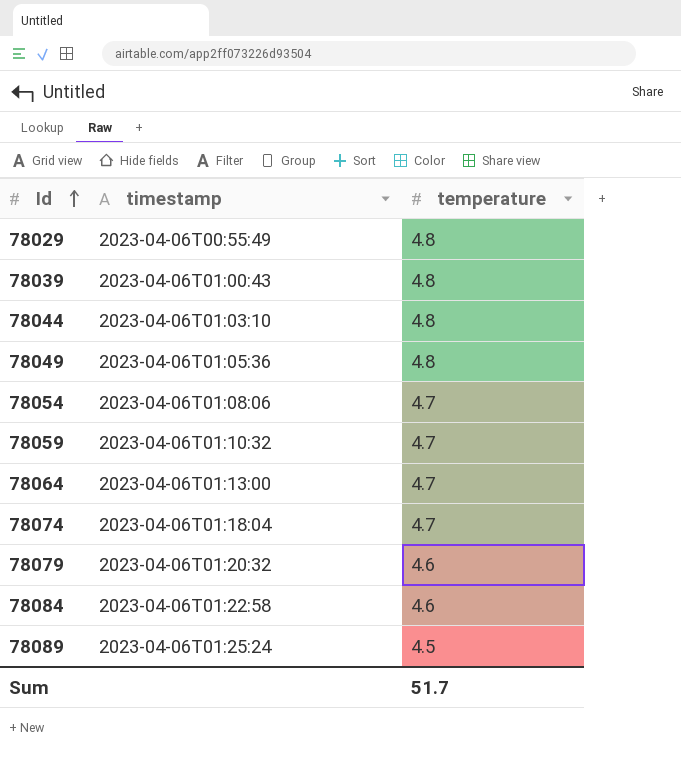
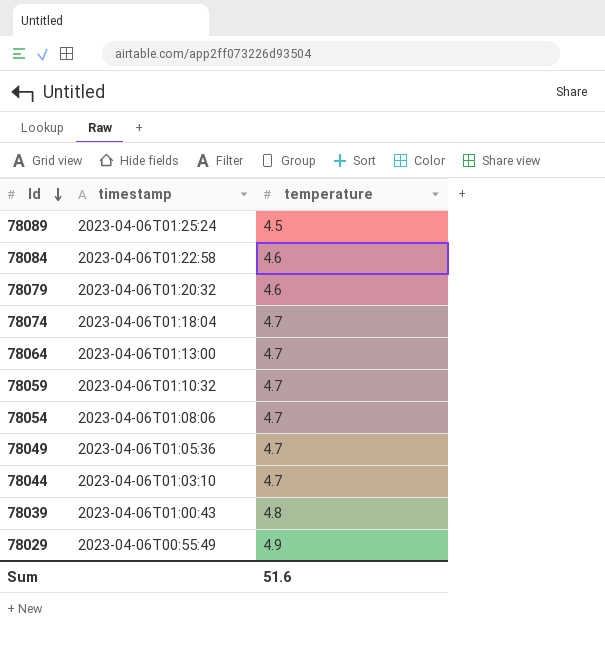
row order: Id ascending -> Id descending
78049 | temperature: 4.8 -> 4.7
78044 | temperature: 4.8 -> 4.7
78029 | temperature: 4.8 -> 4.9
Sum | temperature: 51.7 -> 51.6

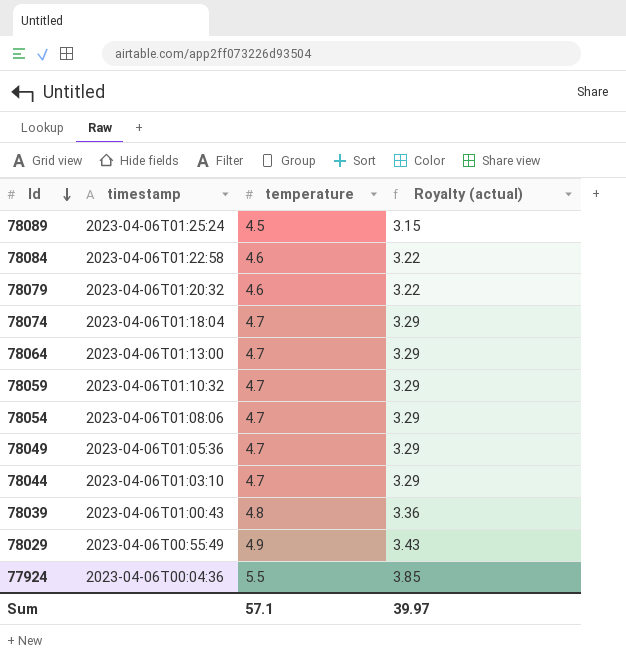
column Royalty (actual) | formula: none -> [temperature] * 0.7
row 77924: none -> 2023-04-06T00:04:36 | 5.5 | 3.85
Sum | temperature: 51.6 -> 57.1

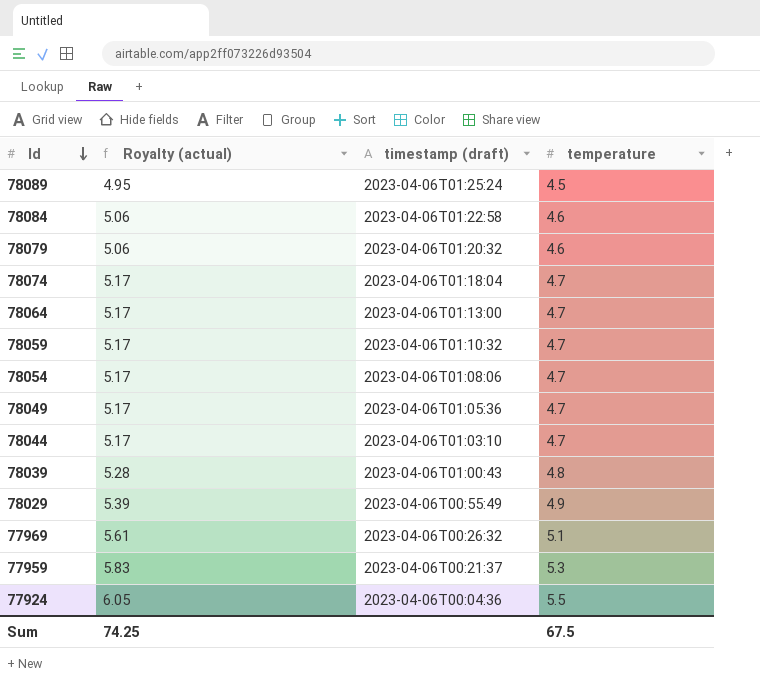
column Royalty (actual) | formula: [temperature] * 0.7 -> [temperature] * 1.1
column Royalty (actual) | position: 4 -> 2
column name: timestamp -> timestamp (draft)
row 77969: none -> 5.61 | 2023-04-06T00:26:32 | 5.1
row 77959: none -> 5.83 | 2023-04-06T00:21:37 | 5.3
Sum | Royalty (actual): 39.97 -> 74.25
Sum | temperature: 57.1 -> 67.5

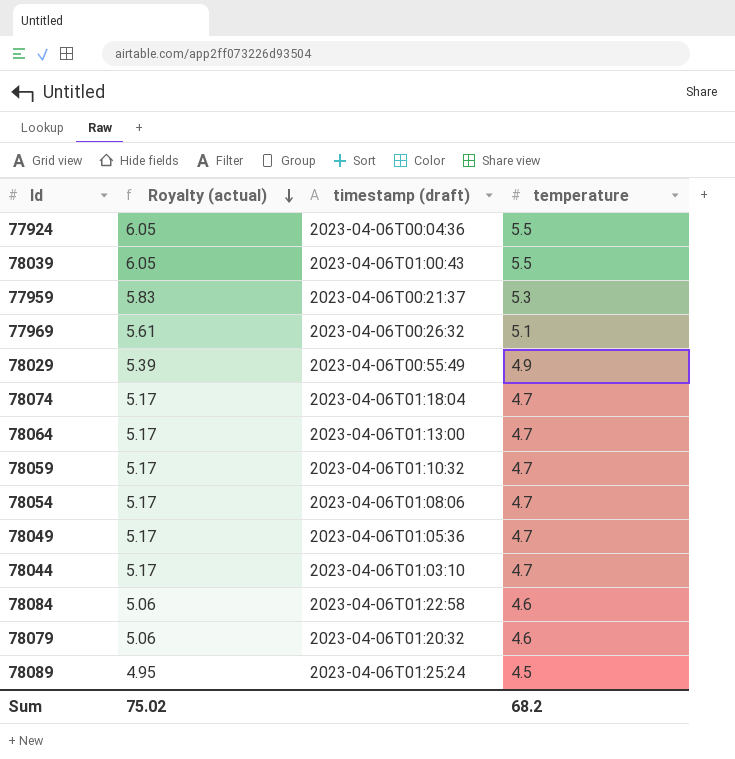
row order: Id descending -> Royalty (actual) descending
78039 | Royalty (actual): 5.28 -> 6.05
78039 | temperature: 4.8 -> 5.5
Sum | Royalty (actual): 74.25 -> 75.02
Sum | temperature: 67.5 -> 68.2

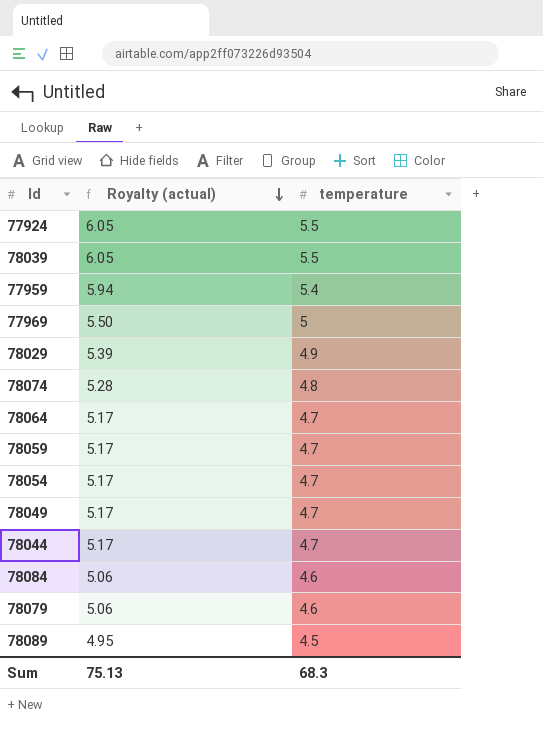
column timestamp (draft) | position: 3 -> none
77959 | Royalty (actual): 5.83 -> 5.94
77959 | temperature: 5.3 -> 5.4
77969 | Royalty (actual): 5.61 -> 5.50
77969 | temperature: 5.1 -> 5
78074 | Royalty (actual): 5.17 -> 5.28
78074 | temperature: 4.7 -> 4.8
Sum | Royalty (actual): 75.02 -> 75.13
Sum | temperature: 68.2 -> 68.3

